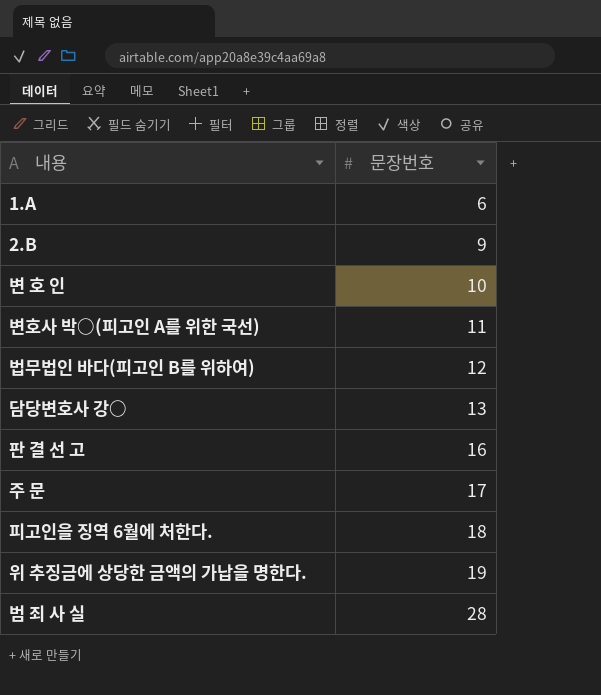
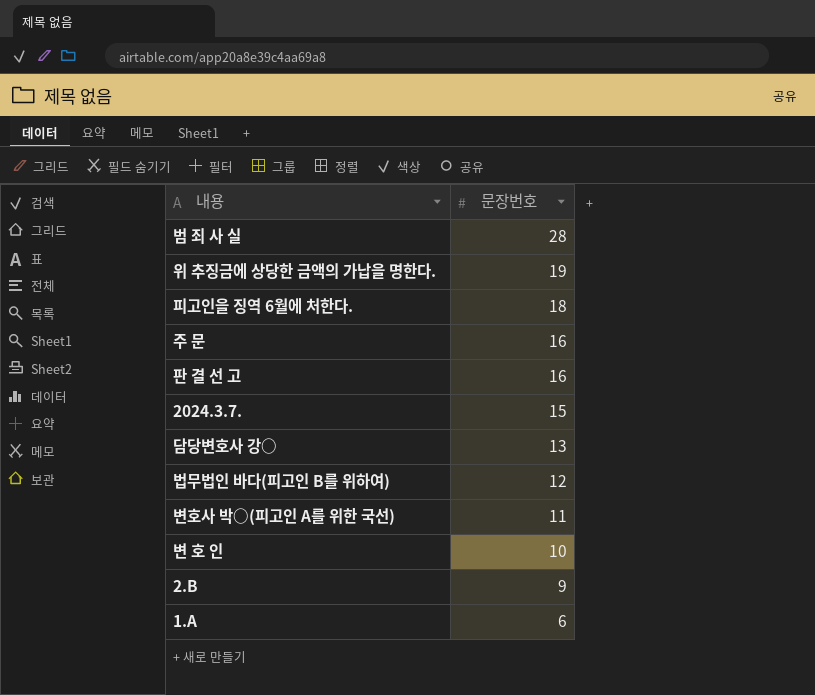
row order: 문장번호 ascending -> 문장번호 descending
주 문 | 문장번호: 17 -> 16
row 2024.3.7.: none -> 15

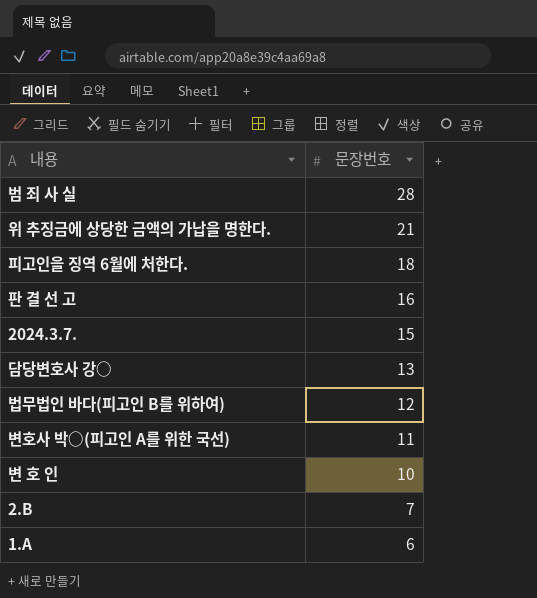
row 주 문: 16 -> none
위 추징금에 상당한 금액의 가납을 명한다. | 문장번호: 19 -> 21
2.B | 문장번호: 9 -> 7

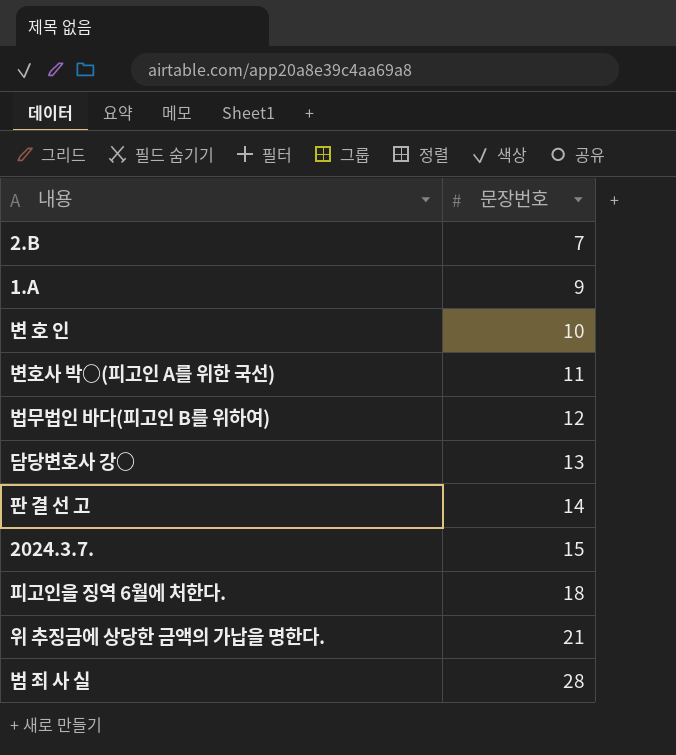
row order: 문장번호 descending -> 문장번호 ascending
1.A | 문장번호: 6 -> 9
판 결 선 고 | 문장번호: 16 -> 14

